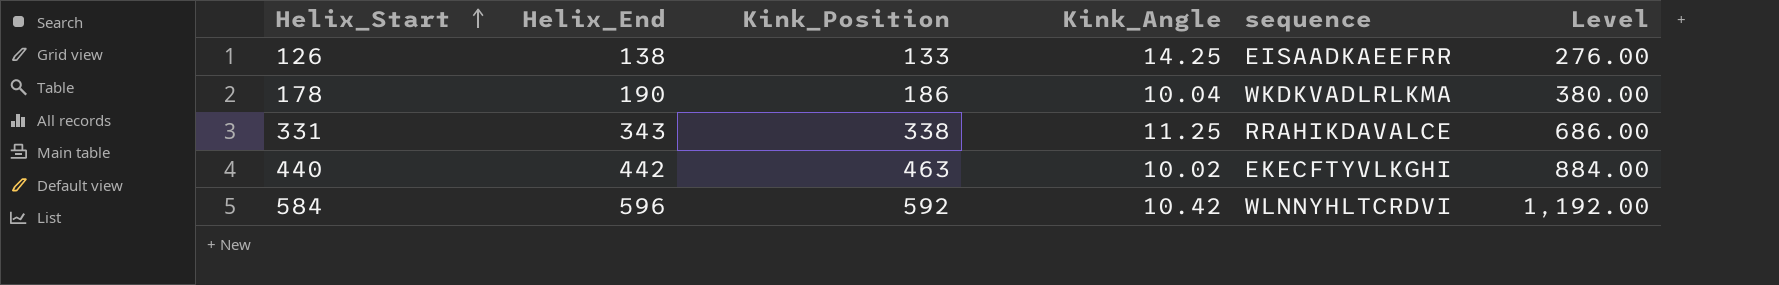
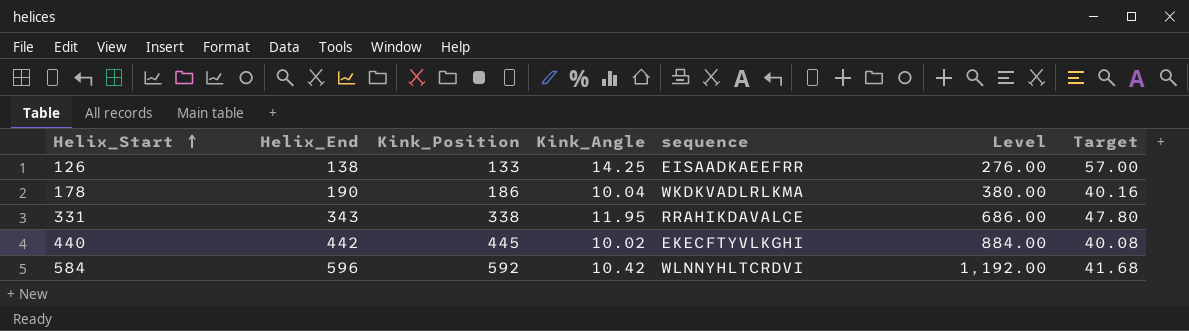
column Target | formula: none -> [Kink_Angle] * 4
331 | Kink_Angle: 11.25 -> 11.95
440 | Kink_Position: 463 -> 445

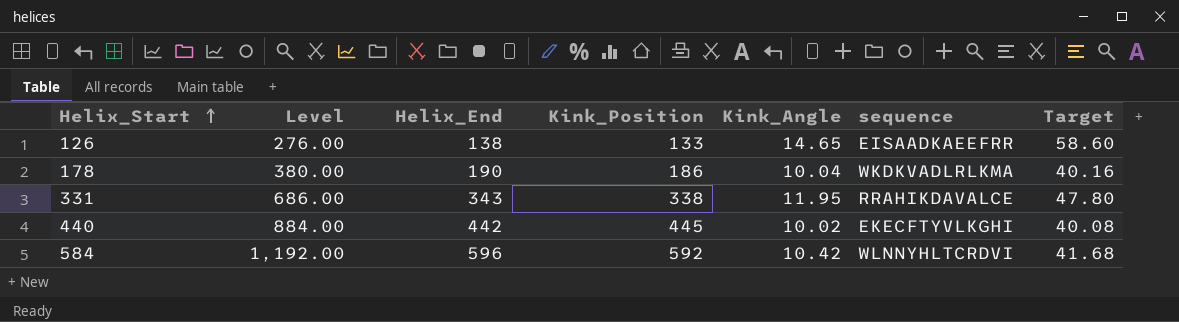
column Level | position: 6 -> 2
126 | Kink_Angle: 14.25 -> 14.65
126 | Target: 57.00 -> 58.60

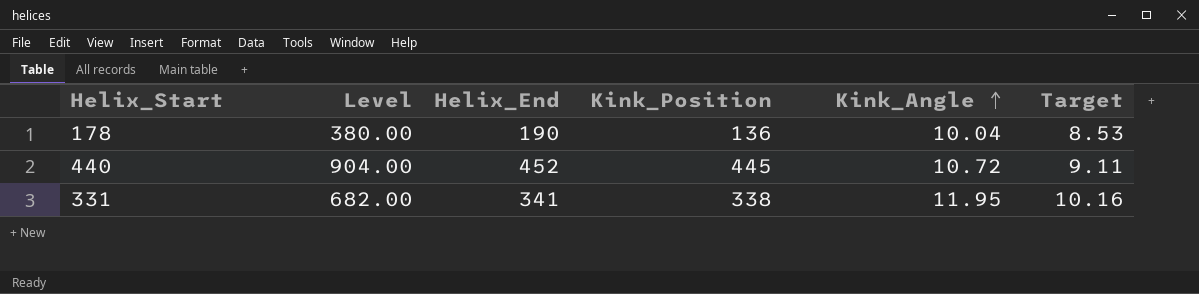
row order: Helix_Start ascending -> Kink_Angle ascending
column sequence | position: 6 -> none
column Target | formula: [Kink_Angle] * 4 -> [Kink_Angle] * 0.85
row 126: 276.00 | 138 | 133 | 14.65 | EISAADKAEEFRR | 58.60 -> none
row 584: 1,192.00 | 596 | 592 | 10.42 | WLNNYHLTCRDVI | 41.68 -> none
178 | Kink_Position: 186 -> 136
440 | Level: 884.00 -> 904.00
440 | Helix_End: 442 -> 452
440 | Kink_Angle: 10.02 -> 10.72
331 | Level: 686.00 -> 682.00
331 | Helix_End: 343 -> 341

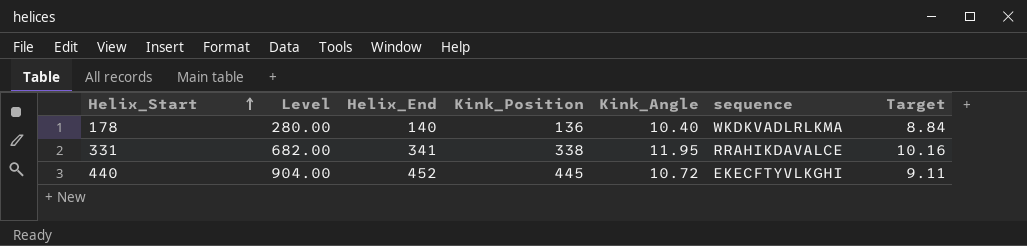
row order: Kink_Angle ascending -> Helix_Start ascending
column sequence | position: none -> 6
178 | Level: 380.00 -> 280.00
178 | Helix_End: 190 -> 140
178 | Kink_Angle: 10.04 -> 10.40
178 | Target: 8.53 -> 8.84

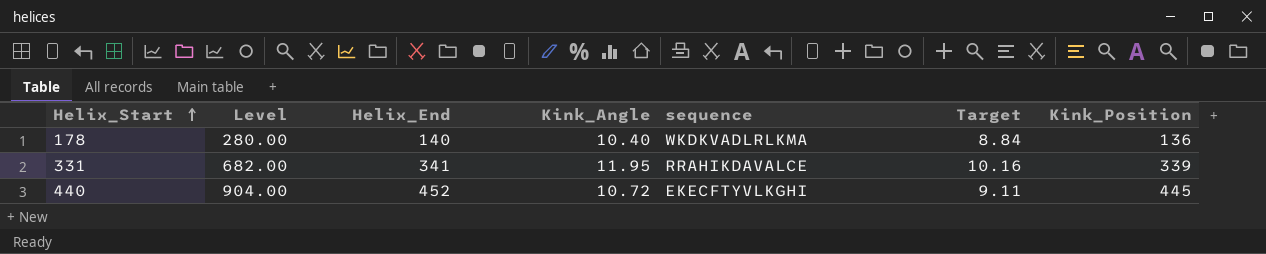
column Kink_Position | position: 4 -> 7
331 | Kink_Position: 338 -> 339

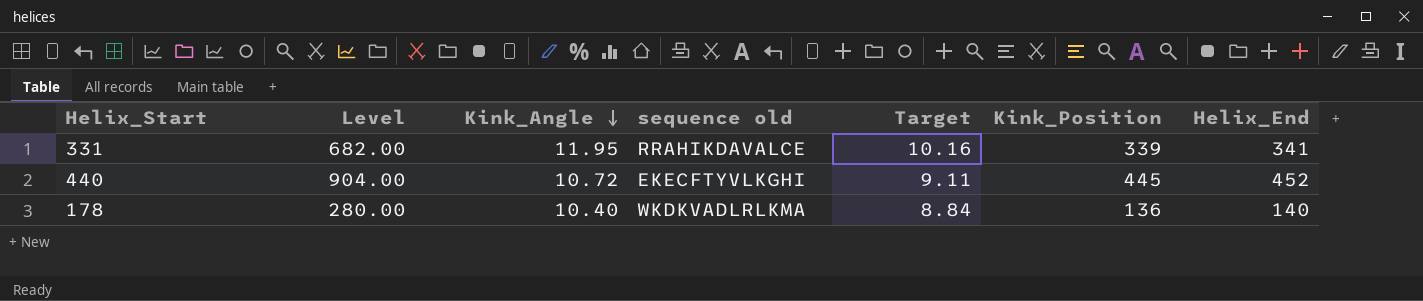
row order: Helix_Start ascending -> Kink_Angle descending
column name: sequence -> sequence old
column Helix_End | position: 3 -> 7

